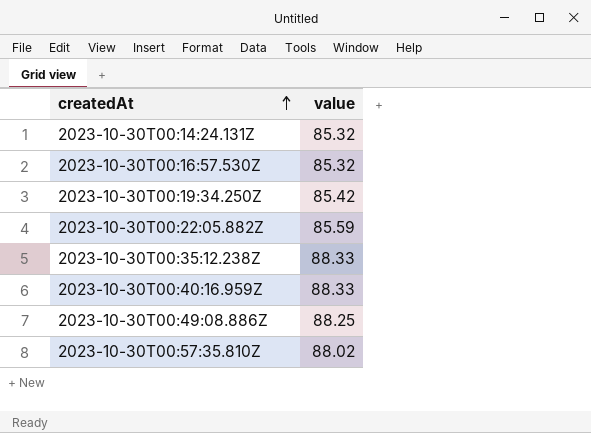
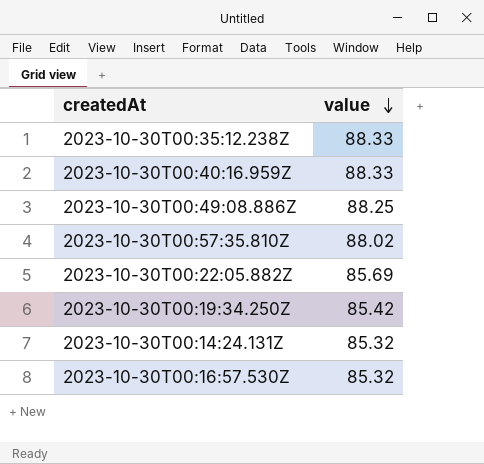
row order: createdAt ascending -> value descending
2023-10-30T00:22:05.882Z | value: 85.59 -> 85.69

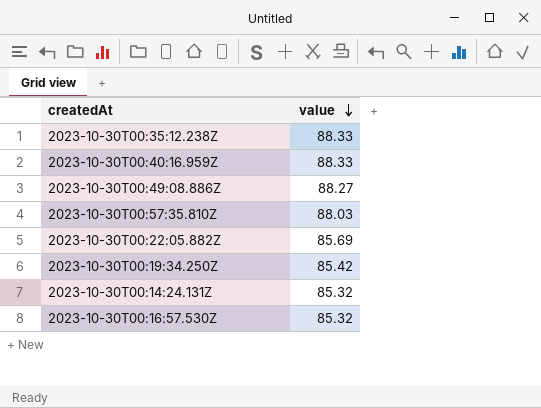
2023-10-30T00:49:08.886Z | value: 88.25 -> 88.27
2023-10-30T00:57:35.810Z | value: 88.02 -> 88.03

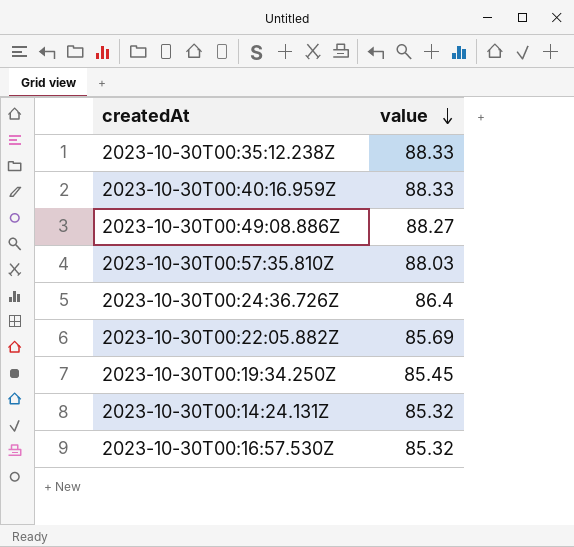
row 2023-10-30T00:24:36.726Z: none -> 86.4
2023-10-30T00:19:34.250Z | value: 85.42 -> 85.45

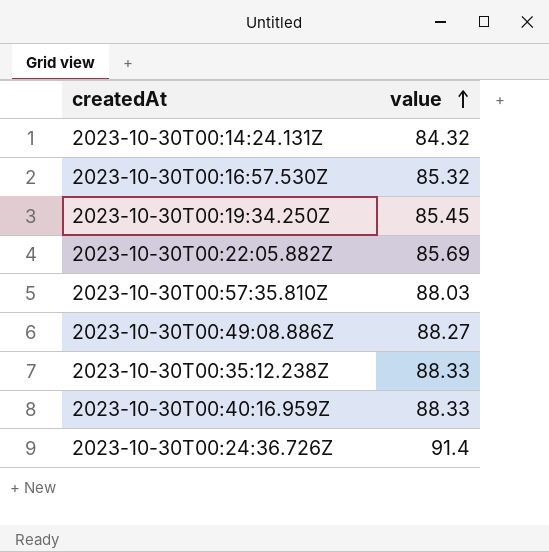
row order: value descending -> value ascending
2023-10-30T00:14:24.131Z | value: 85.32 -> 84.32
2023-10-30T00:24:36.726Z | value: 86.4 -> 91.4

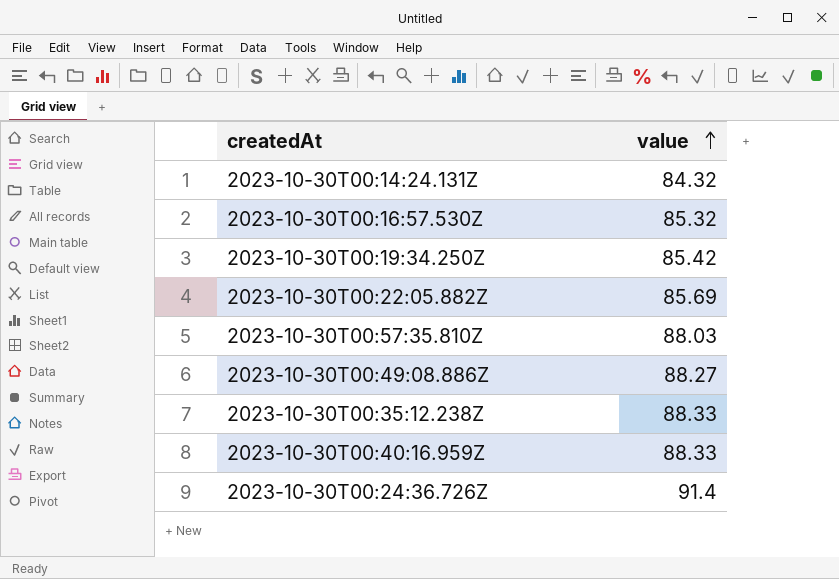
2023-10-30T00:19:34.250Z | value: 85.45 -> 85.42

